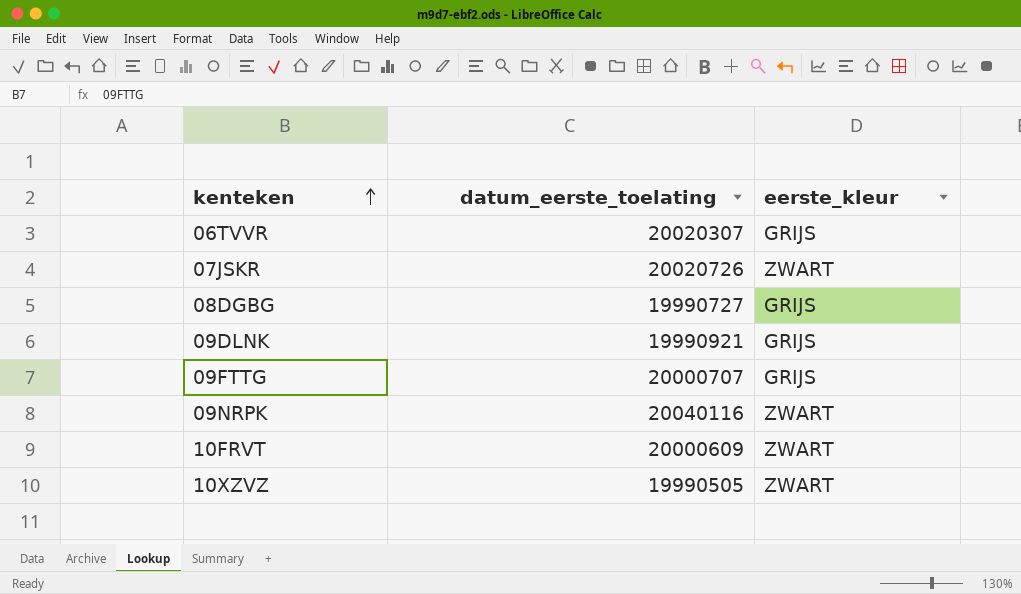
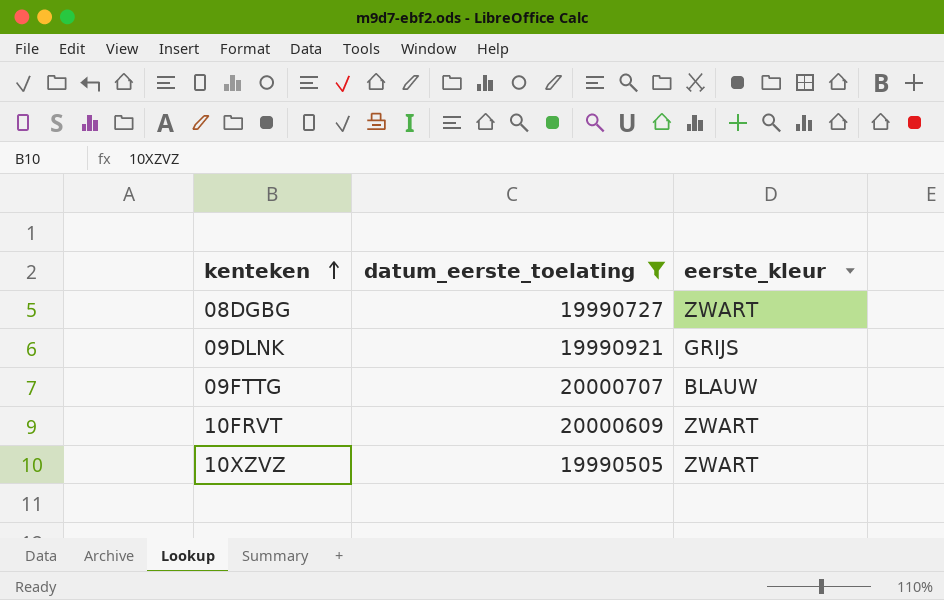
filter: none -> datum_eerste_toelating <= 20000707
08DGBG | eerste_kleur: GRIJS -> ZWART
09FTTG | eerste_kleur: GRIJS -> BLAUW

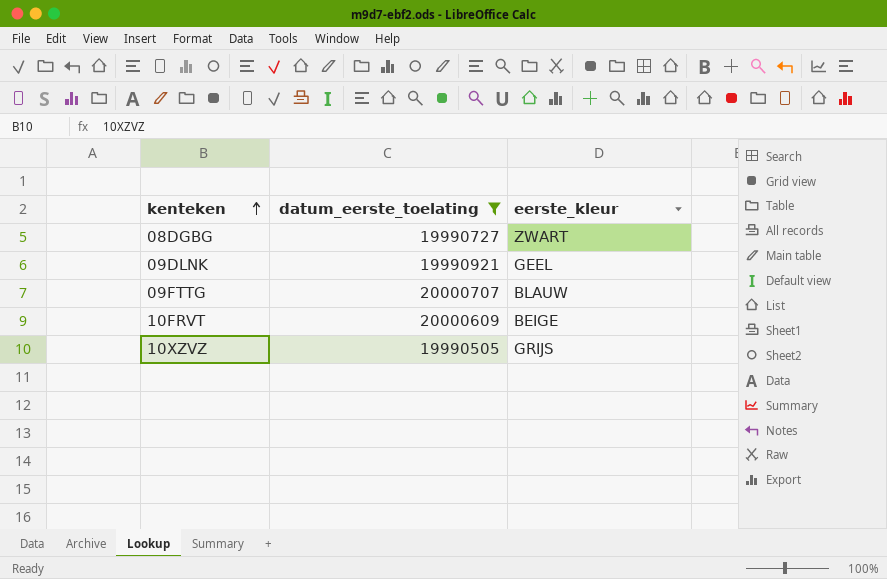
09DLNK | eerste_kleur: GRIJS -> GEEL
10FRVT | eerste_kleur: ZWART -> BEIGE
10XZVZ | eerste_kleur: ZWART -> GRIJS

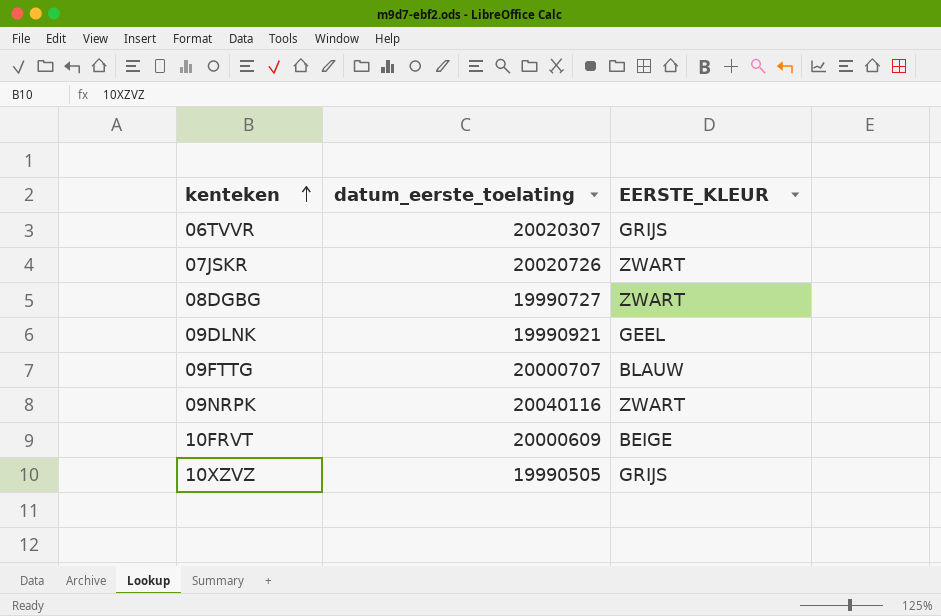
filter: datum_eerste_toelating <= 20000707 -> none
column name: eerste_kleur -> EERSTE_KLEUR

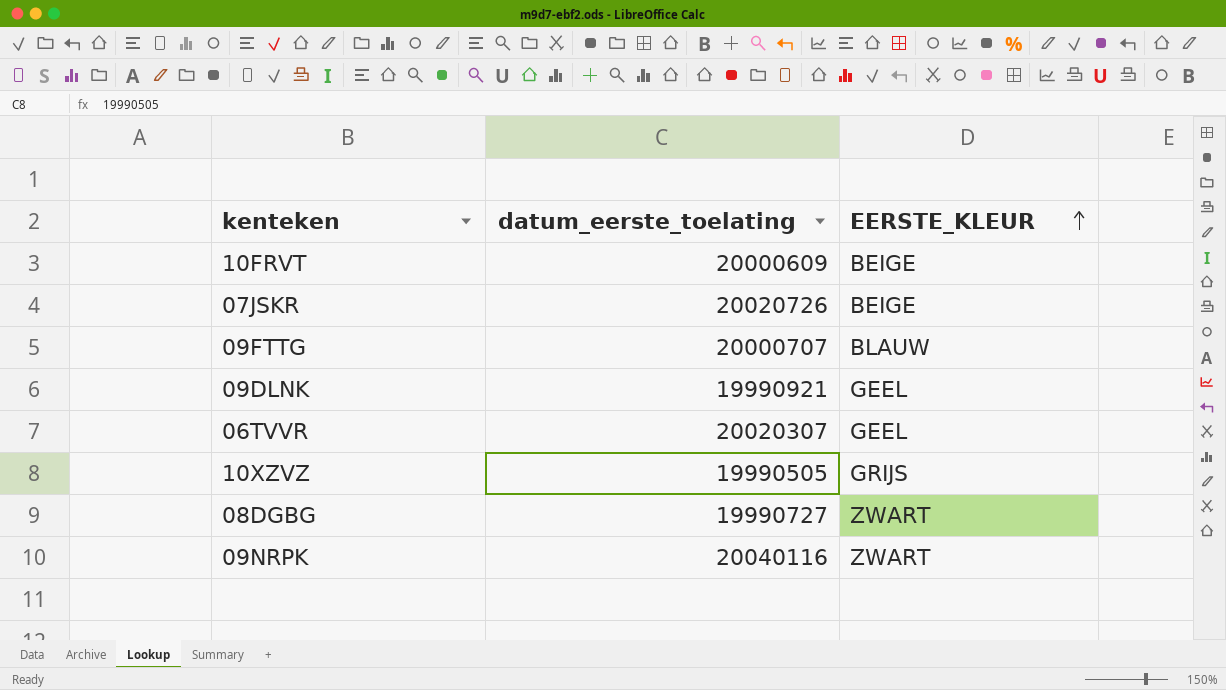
row order: kenteken ascending -> EERSTE_KLEUR ascending
07JSKR | EERSTE_KLEUR: ZWART -> BEIGE
06TVVR | EERSTE_KLEUR: GRIJS -> GEEL

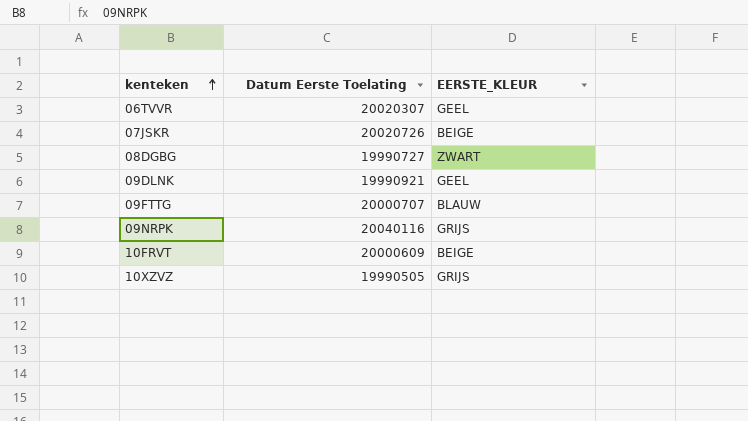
row order: EERSTE_KLEUR ascending -> kenteken ascending
column name: datum_eerste_toelating -> Datum Eerste Toelating
09NRPK | EERSTE_KLEUR: ZWART -> GRIJS

